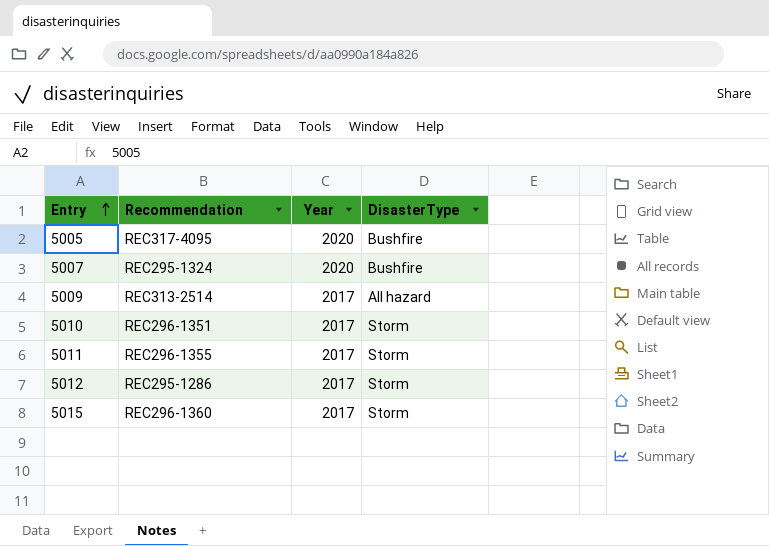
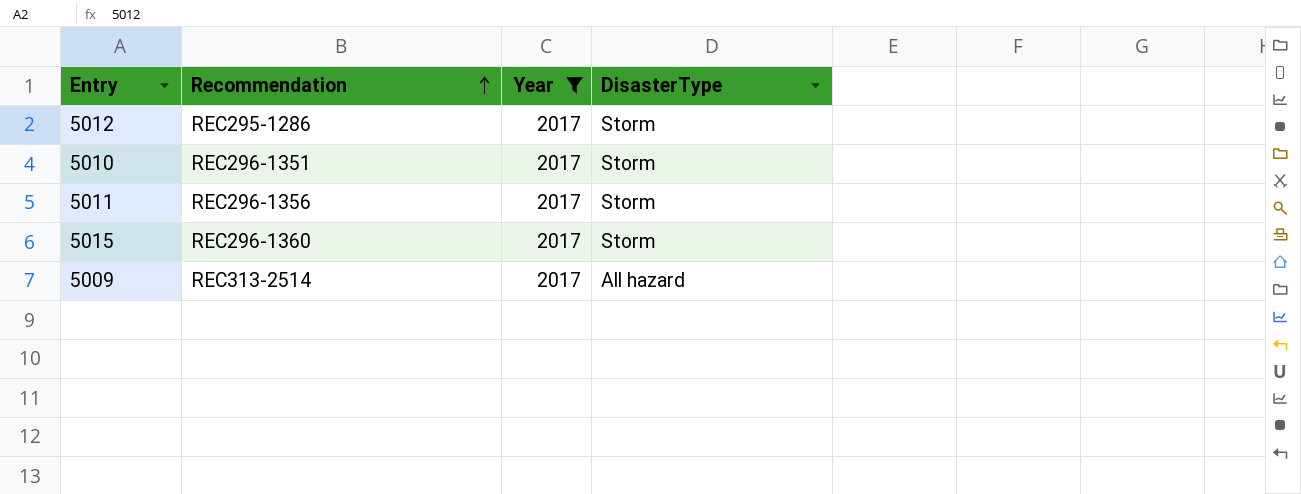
filter: none -> Year = 2017
row order: Entry ascending -> Recommendation ascending
5011 | Recommendation: REC296-1355 -> REC296-1356

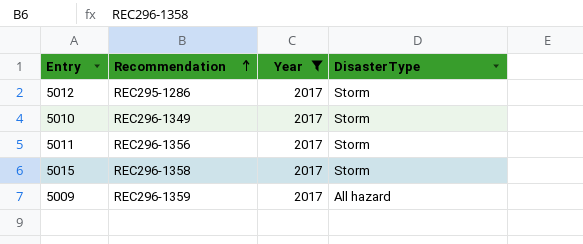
5010 | Recommendation: REC296-1351 -> REC296-1349
5015 | Recommendation: REC296-1360 -> REC296-1358
5009 | Recommendation: REC313-2514 -> REC296-1359

